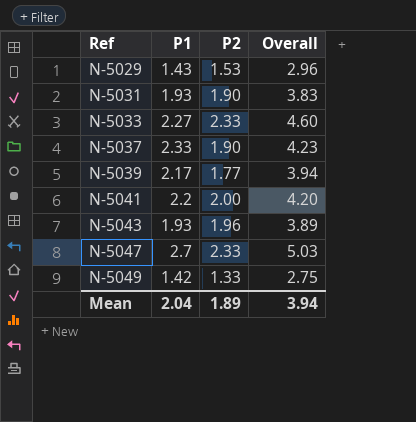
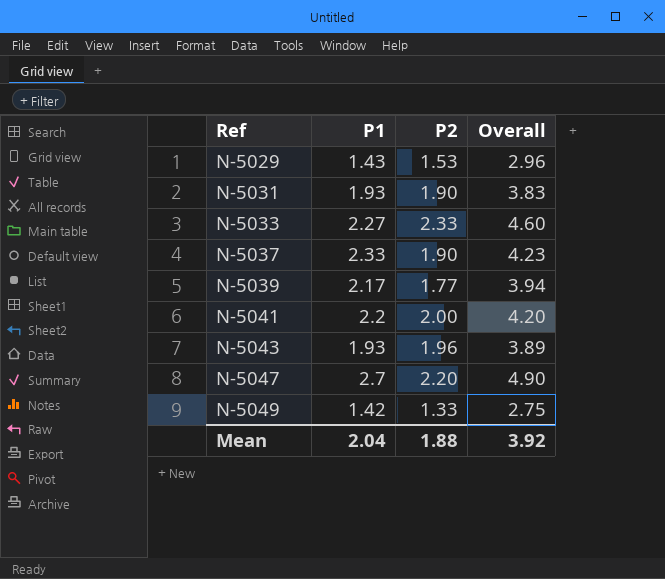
N-5047 | P2: 2.33 -> 2.20
N-5047 | Overall: 5.03 -> 4.90
Mean | P2: 1.89 -> 1.88
Mean | Overall: 3.94 -> 3.92

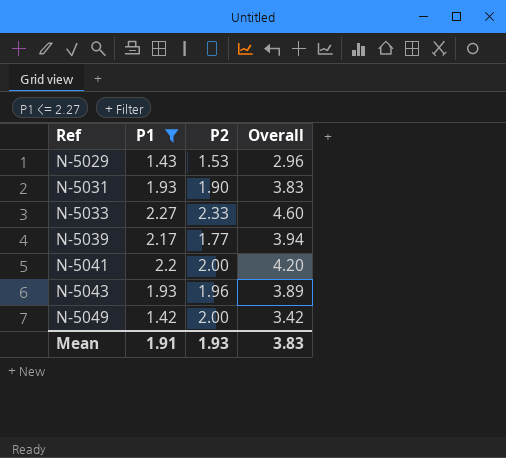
filter: none -> P1 <= 2.27
N-5049 | P2: 1.33 -> 2.00
N-5049 | Overall: 2.75 -> 3.42
Mean | P1: 2.04 -> 1.91
Mean | P2: 1.88 -> 1.93
Mean | Overall: 3.92 -> 3.83

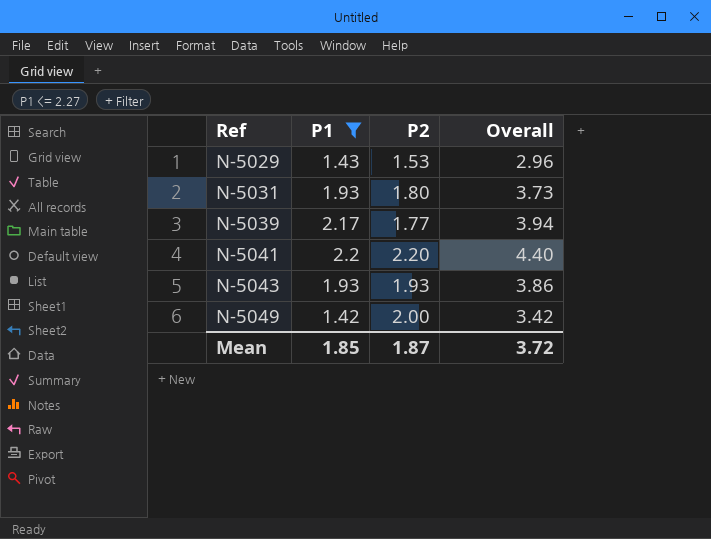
row N-5033: 2.27 | 2.33 | 4.60 -> none
N-5031 | P2: 1.90 -> 1.80
N-5031 | Overall: 3.83 -> 3.73
N-5041 | P2: 2.00 -> 2.20
N-5041 | Overall: 4.20 -> 4.40
N-5043 | P2: 1.96 -> 1.93
N-5043 | Overall: 3.89 -> 3.86
Mean | P1: 1.91 -> 1.85
Mean | P2: 1.93 -> 1.87
Mean | Overall: 3.83 -> 3.72

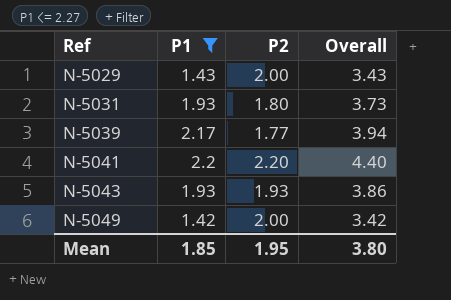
N-5029 | P2: 1.53 -> 2.00
N-5029 | Overall: 2.96 -> 3.43
Mean | P2: 1.87 -> 1.95
Mean | Overall: 3.72 -> 3.80

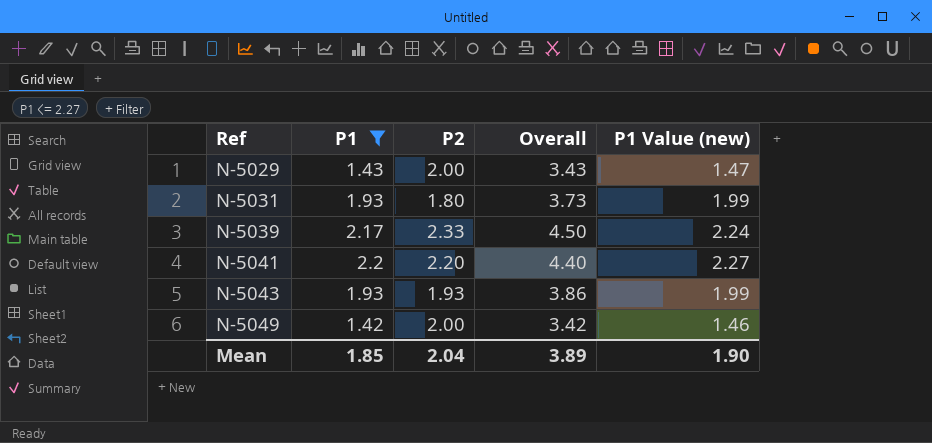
column P1 Value (new) | formula: none -> [P1] * 1.03
N-5039 | P2: 1.77 -> 2.33
N-5039 | Overall: 3.94 -> 4.50
Mean | P2: 1.95 -> 2.04
Mean | Overall: 3.80 -> 3.89

